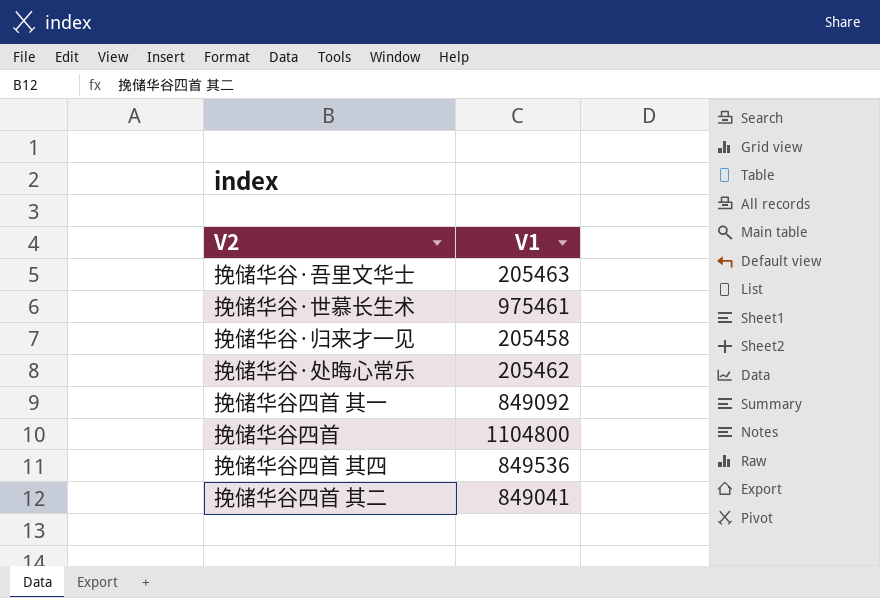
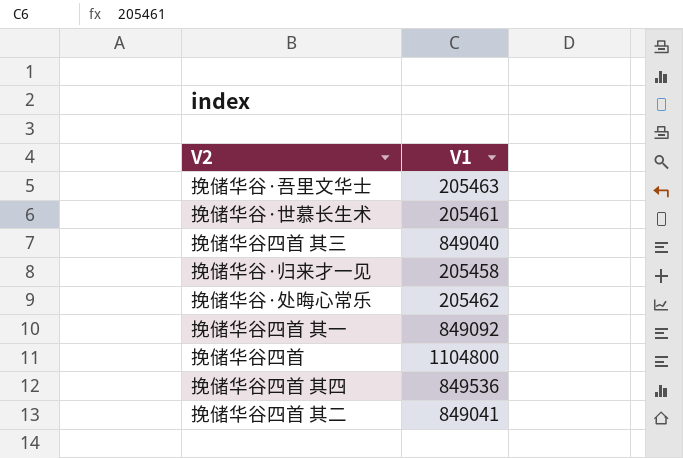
挽储华谷·世慕长生术 | V1: 975461 -> 205461
row 挽储华谷四首 其三: none -> 849040

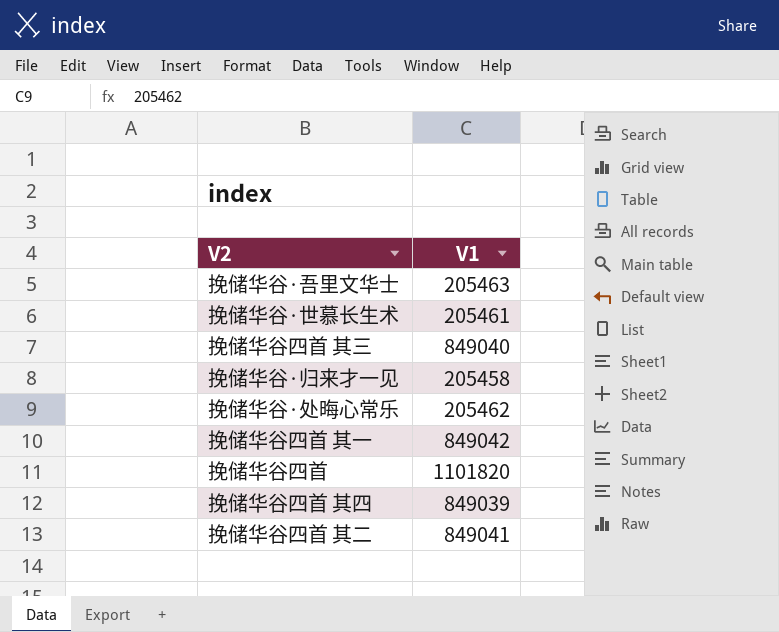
挽储华谷四首 其一 | V1: 849092 -> 849042
挽储华谷四首 | V1: 1104800 -> 1101820
挽储华谷四首 其四 | V1: 849536 -> 849039

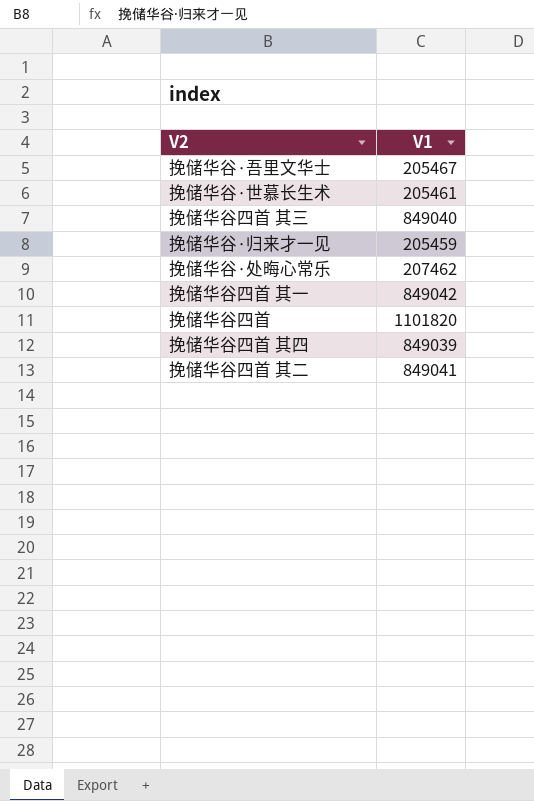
挽储华谷·吾里文华士 | V1: 205463 -> 205467
挽储华谷·归来才一见 | V1: 205458 -> 205459
挽储华谷·处晦心常乐 | V1: 205462 -> 207462

